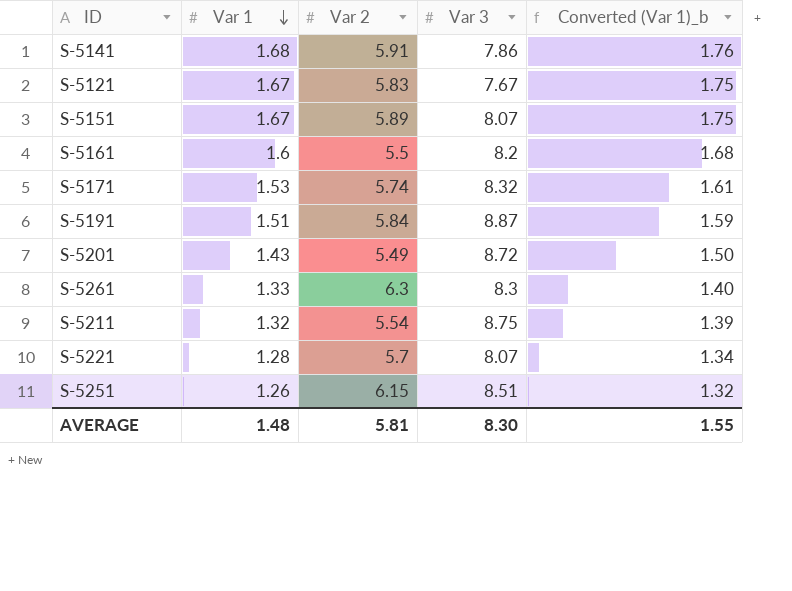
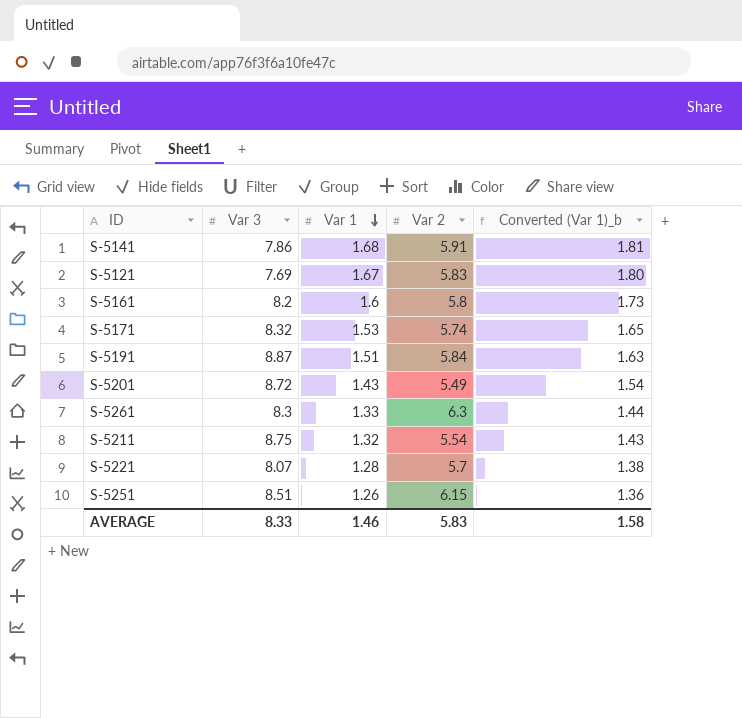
column Var 3 | position: 4 -> 2
column Converted (Var 1)_b | formula: [Var 1] * 1.05 -> [Var 1] * 1.08
row S-5151: 1.67 | 5.89 | 8.07 | 1.75 -> none
S-5121 | Var 3: 7.67 -> 7.69
S-5161 | Var 2: 5.5 -> 5.8
AVERAGE | Var 3: 8.30 -> 8.33
AVERAGE | Var 1: 1.48 -> 1.46
AVERAGE | Var 2: 5.81 -> 5.83
AVERAGE | Converted (Var 1)_b: 1.55 -> 1.58

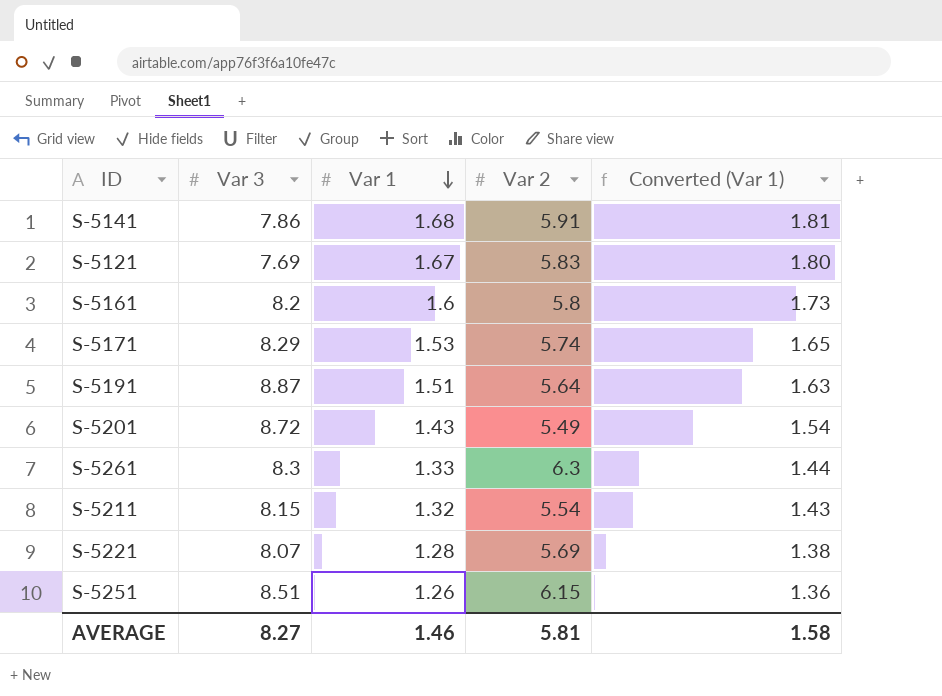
column name: Converted (Var 1)_b -> Converted (Var 1)
S-5171 | Var 3: 8.32 -> 8.29
S-5191 | Var 2: 5.84 -> 5.64
S-5211 | Var 3: 8.75 -> 8.15
S-5221 | Var 2: 5.7 -> 5.69
AVERAGE | Var 3: 8.33 -> 8.27
AVERAGE | Var 2: 5.83 -> 5.81

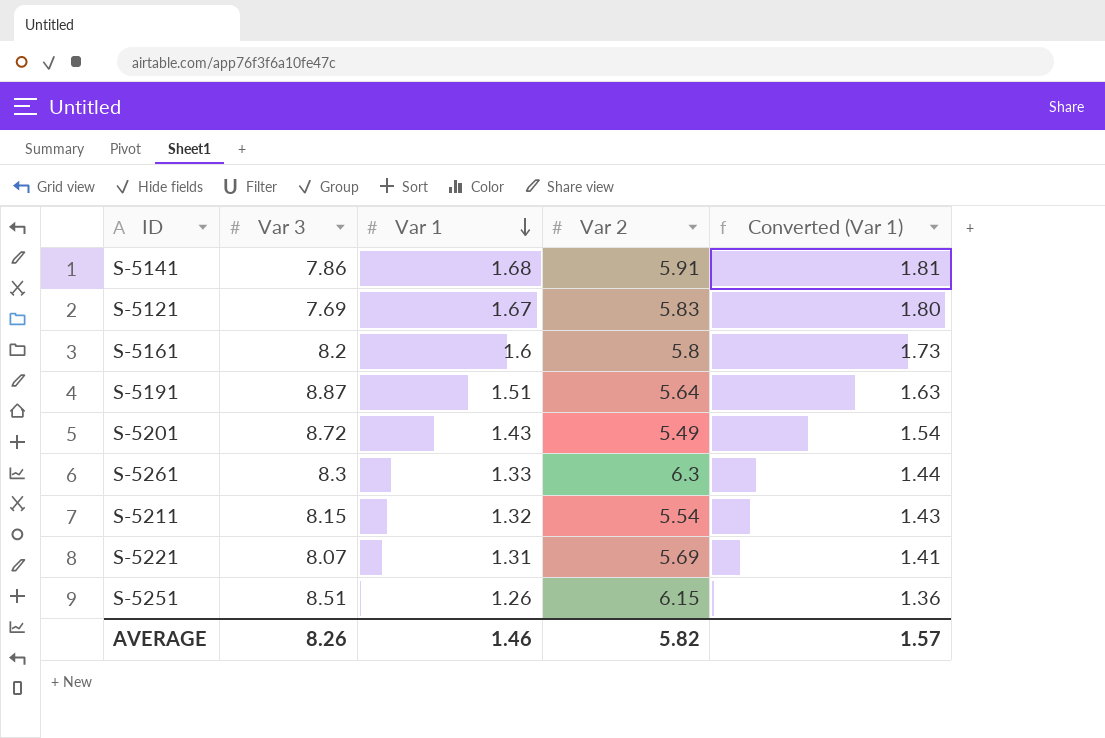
row S-5171: 8.29 | 1.53 | 5.74 | 1.65 -> none
S-5221 | Var 1: 1.28 -> 1.31
S-5221 | Converted (Var 1): 1.38 -> 1.41
AVERAGE | Var 3: 8.27 -> 8.26
AVERAGE | Var 2: 5.81 -> 5.82
AVERAGE | Converted (Var 1): 1.58 -> 1.57

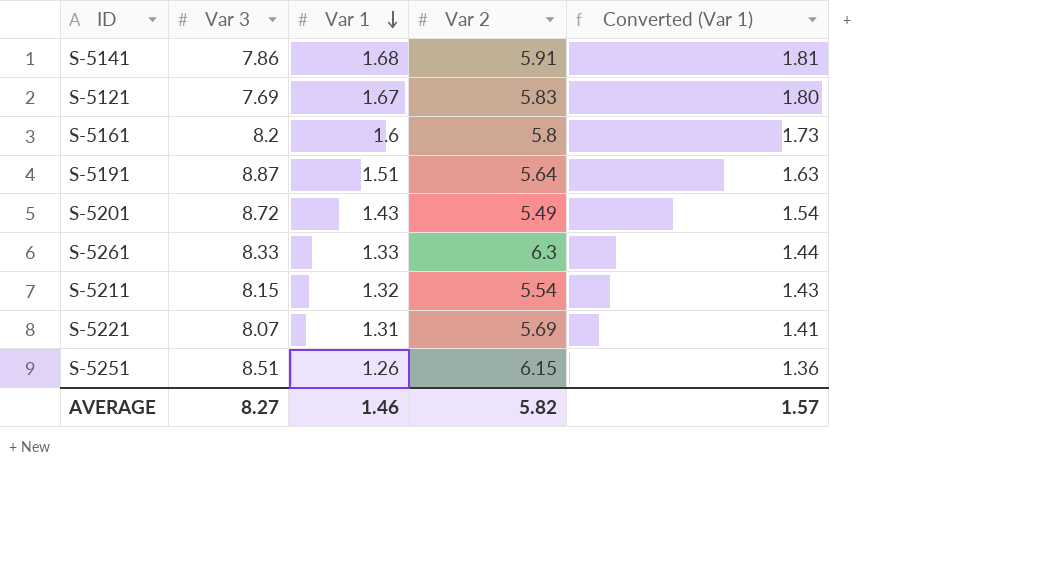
S-5261 | Var 3: 8.3 -> 8.33
AVERAGE | Var 3: 8.26 -> 8.27

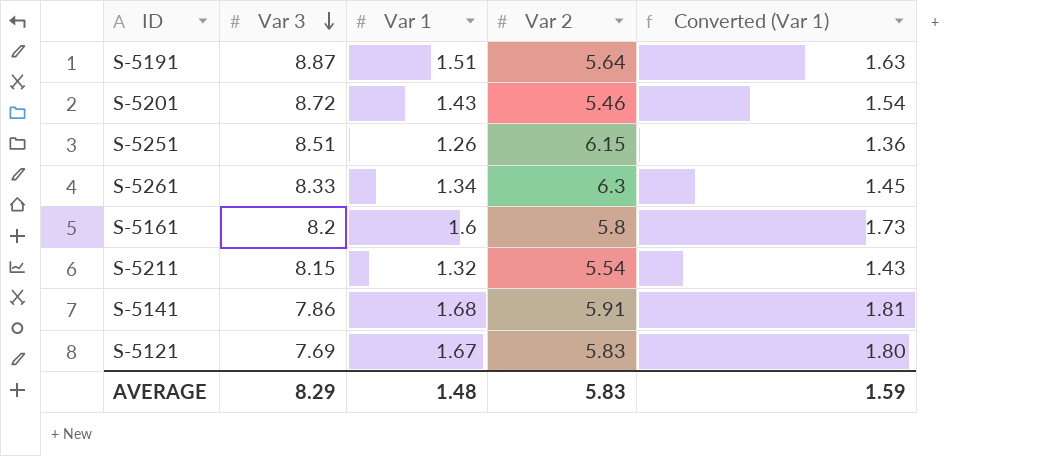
row order: Var 1 descending -> Var 3 descending
row S-5221: 8.07 | 1.31 | 5.69 | 1.41 -> none
S-5201 | Var 2: 5.49 -> 5.46
S-5261 | Var 1: 1.33 -> 1.34
S-5261 | Converted (Var 1): 1.44 -> 1.45
AVERAGE | Var 3: 8.27 -> 8.29
AVERAGE | Var 1: 1.46 -> 1.48
AVERAGE | Var 2: 5.82 -> 5.83
AVERAGE | Converted (Var 1): 1.57 -> 1.59

